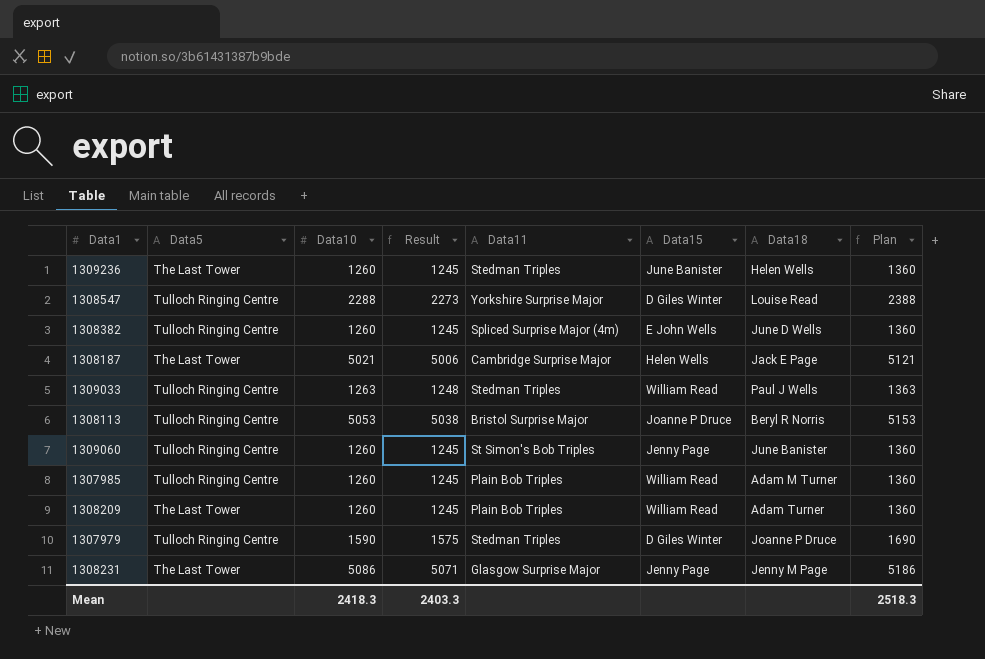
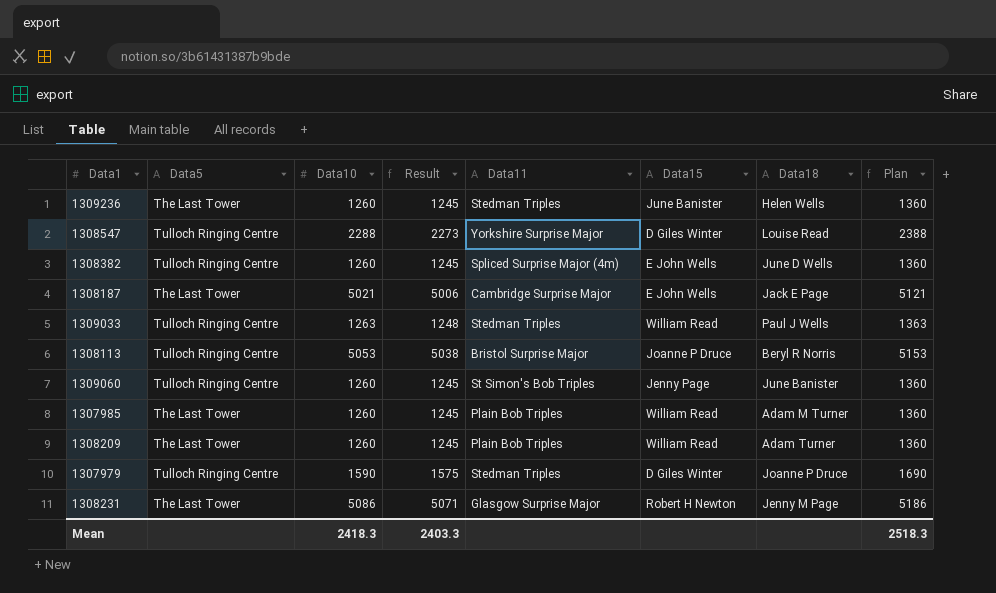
1308187 | Data15: Helen Wells -> E John Wells
1307985 | Data5: Tulloch Ringing Centre -> The Last Tower
1308231 | Data15: Jenny Page -> Robert H Newton

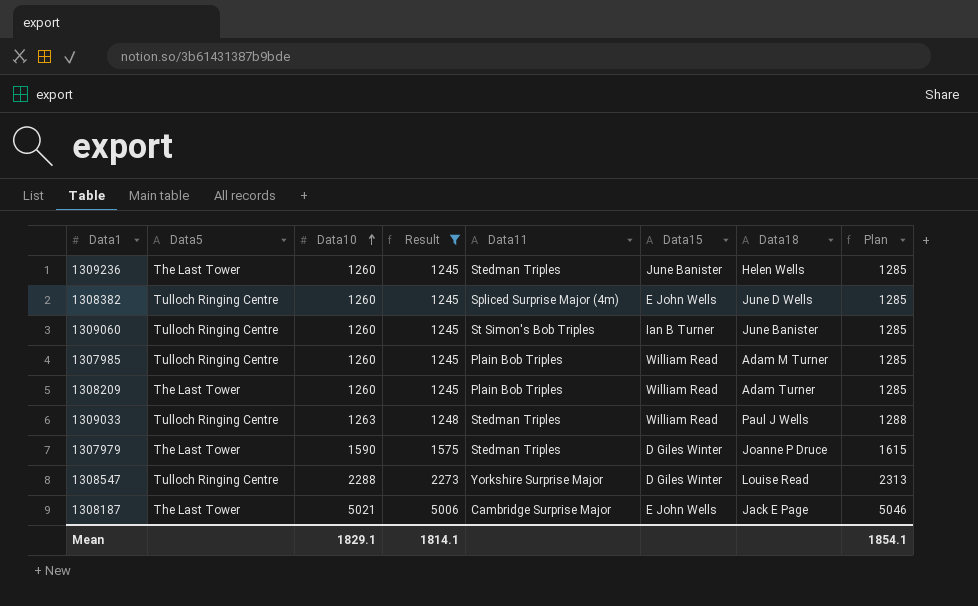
filter: none -> Result <= 5006
row order: none -> Data10 ascending
column Plan | formula: [Data10] + 100 -> [Data10] + 25
1309060 | Data15: Jenny Page -> Ian B Turner
1307985 | Data5: The Last Tower -> Tulloch Ringing Centre
1307979 | Data5: Tulloch Ringing Centre -> The Last Tower
Mean | Data10: 2418.3 -> 1829.1
Mean | Result: 2403.3 -> 1814.1
Mean | Plan: 2518.3 -> 1854.1

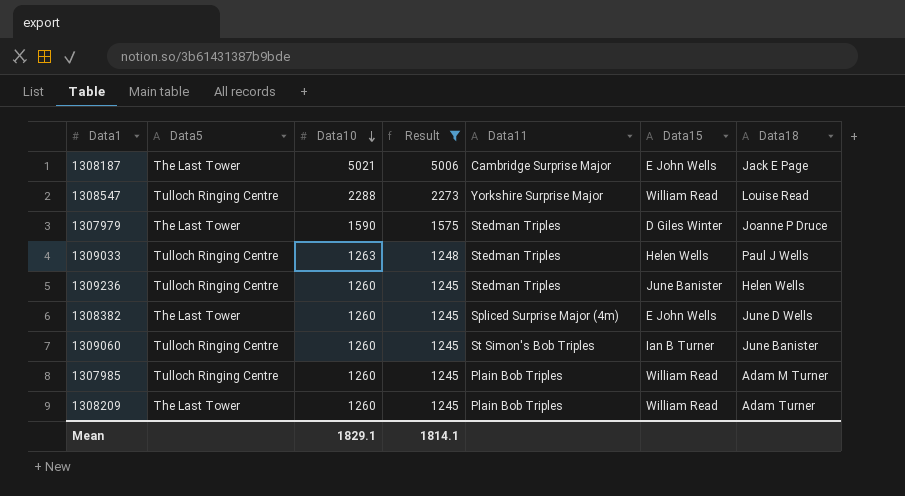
row order: Data10 ascending -> Data10 descending
column Plan | formula: [Data10] + 25 -> none
1308547 | Data15: D Giles Winter -> William Read
1309033 | Data15: William Read -> Helen Wells
1309236 | Data5: The Last Tower -> Tulloch Ringing Centre
1308382 | Data5: Tulloch Ringing Centre -> The Last Tower

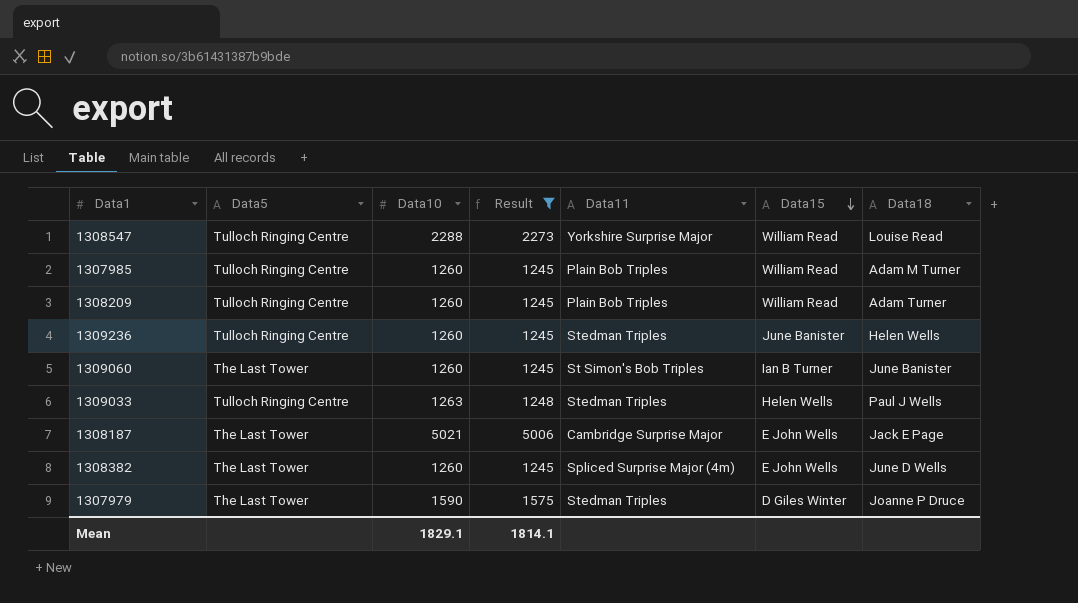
row order: Data10 descending -> Data15 descending
1308209 | Data5: The Last Tower -> Tulloch Ringing Centre
1309060 | Data5: Tulloch Ringing Centre -> The Last Tower

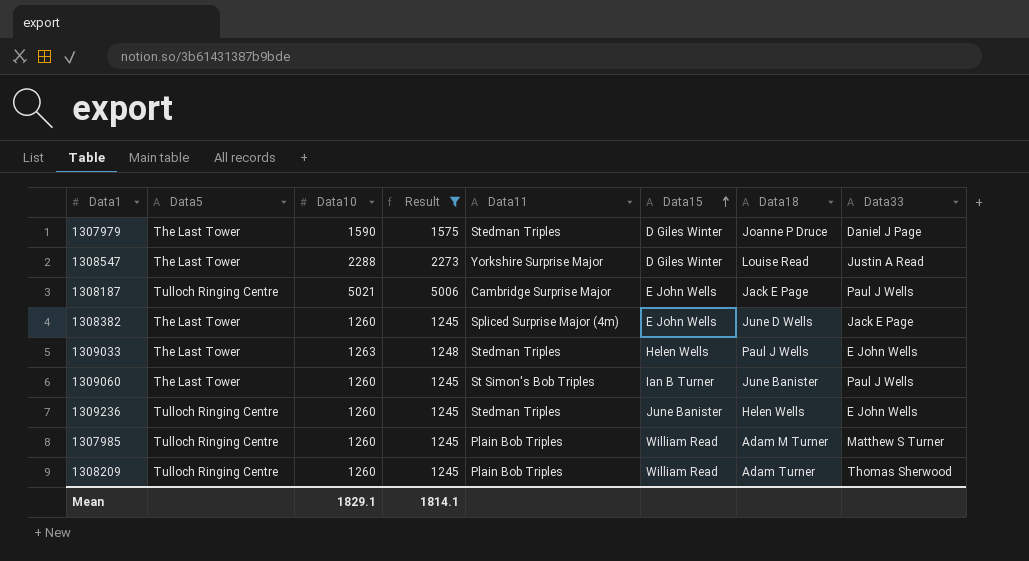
row order: Data15 descending -> Data15 ascending
column Data33 | position: none -> 8
1308547 | Data5: Tulloch Ringing Centre -> The Last Tower
1308547 | Data15: William Read -> D Giles Winter
1308187 | Data5: The Last Tower -> Tulloch Ringing Centre
1309033 | Data5: Tulloch Ringing Centre -> The Last Tower

